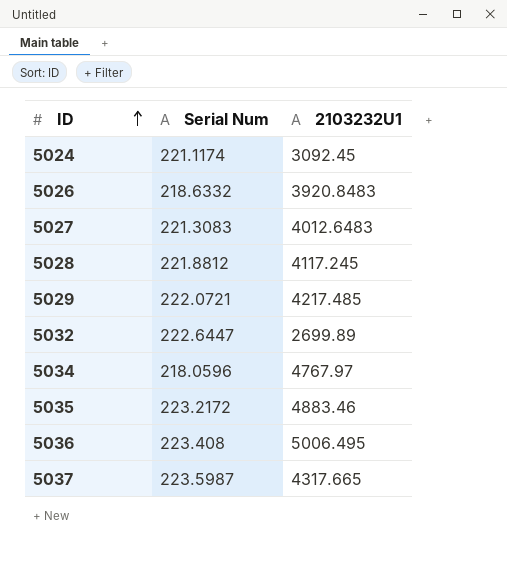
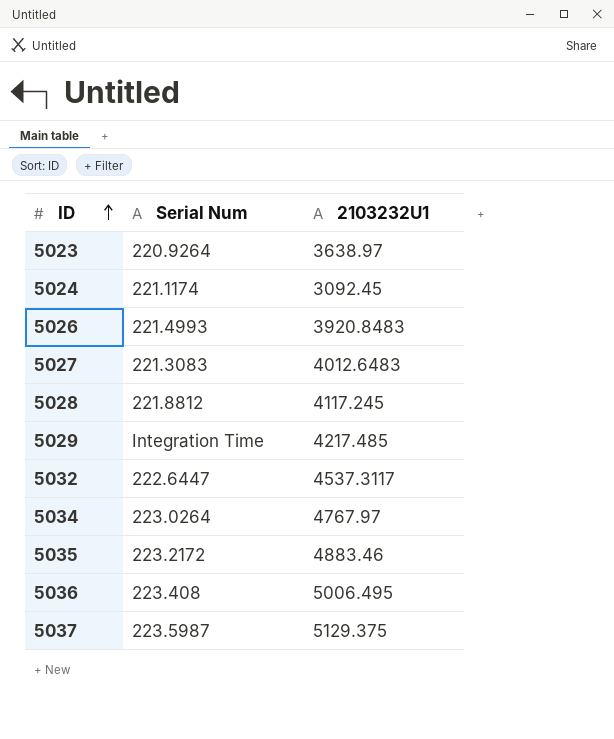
row 5023: none -> 220.9264 | 3638.97
5026 | Serial Num: 218.6332 -> 221.4993
5029 | Serial Num: 222.0721 -> Integration Time
5032 | 2103232U1: 2699.89 -> 4537.3117
5034 | Serial Num: 218.0596 -> 223.0264
5037 | 2103232U1: 4317.665 -> 5129.375

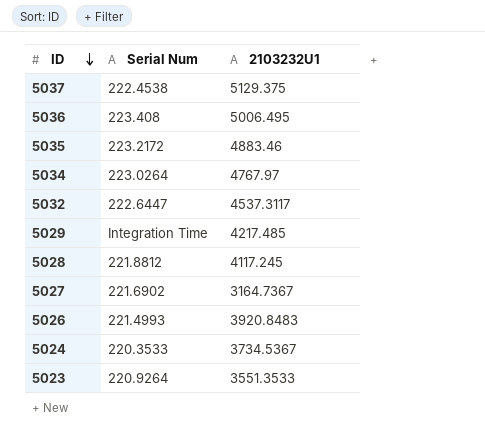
row order: ID ascending -> ID descending
5037 | Serial Num: 223.5987 -> 222.4538
5027 | Serial Num: 221.3083 -> 221.6902
5027 | 2103232U1: 4012.6483 -> 3164.7367
5024 | Serial Num: 221.1174 -> 220.3533
5024 | 2103232U1: 3092.45 -> 3734.5367
5023 | 2103232U1: 3638.97 -> 3551.3533

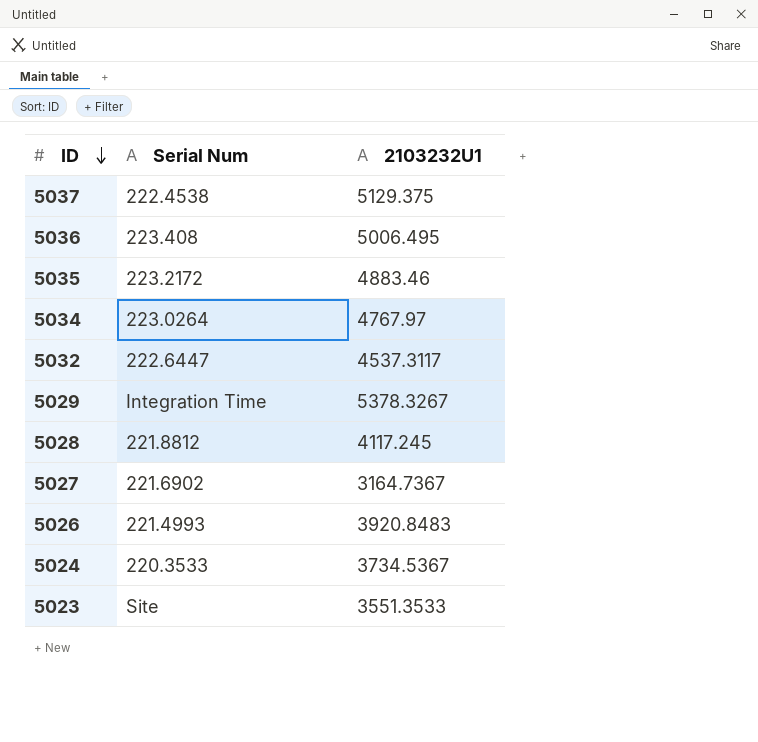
5029 | 2103232U1: 4217.485 -> 5378.3267
5023 | Serial Num: 220.9264 -> Site

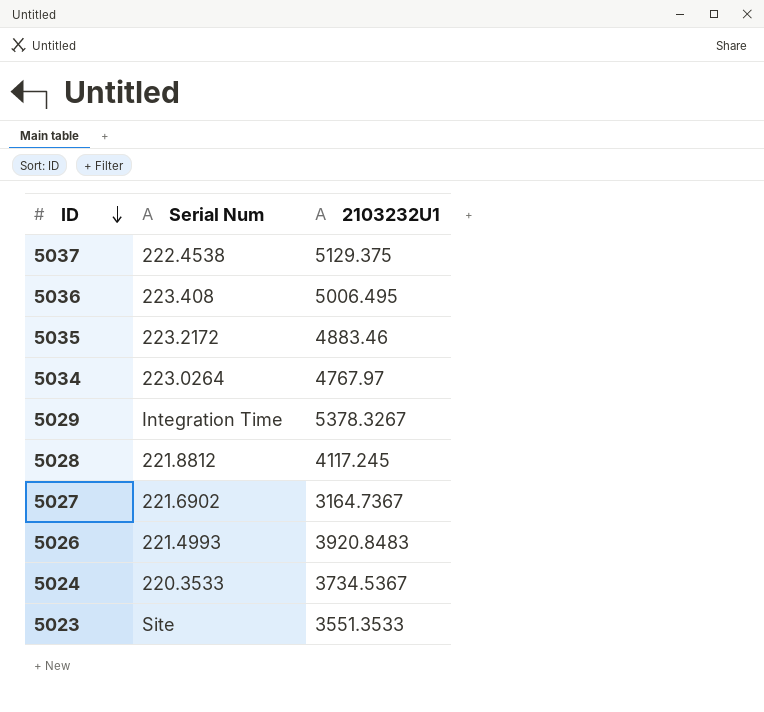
row 5032: 222.6447 | 4537.3117 -> none

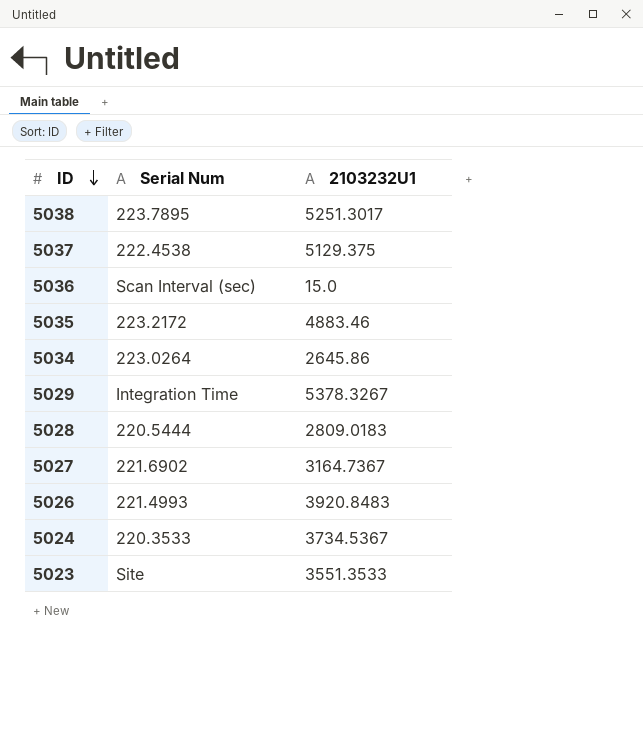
row 5038: none -> 223.7895 | 5251.3017
5036 | Serial Num: 223.408 -> Scan Interval (sec)
5036 | 2103232U1: 5006.495 -> 15.0
5034 | 2103232U1: 4767.97 -> 2645.86
5028 | Serial Num: 221.8812 -> 220.5444
5028 | 2103232U1: 4117.245 -> 2809.0183

